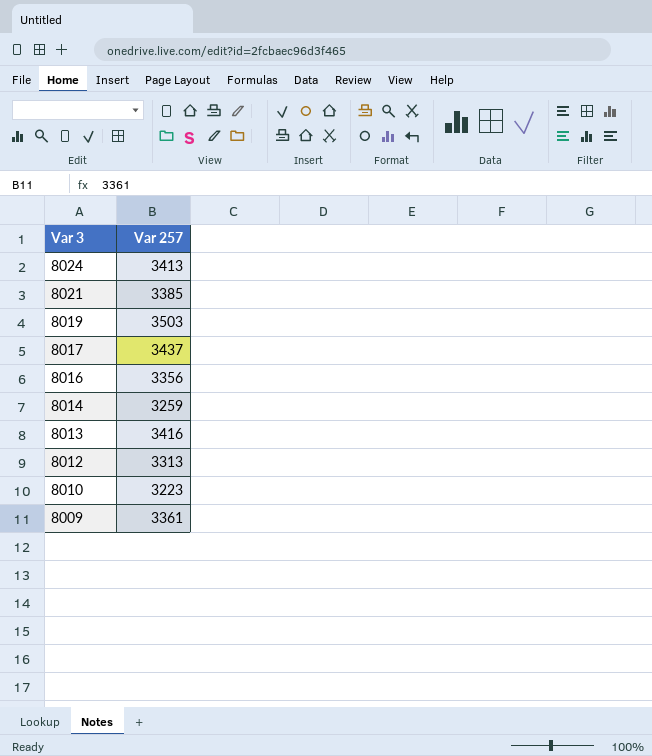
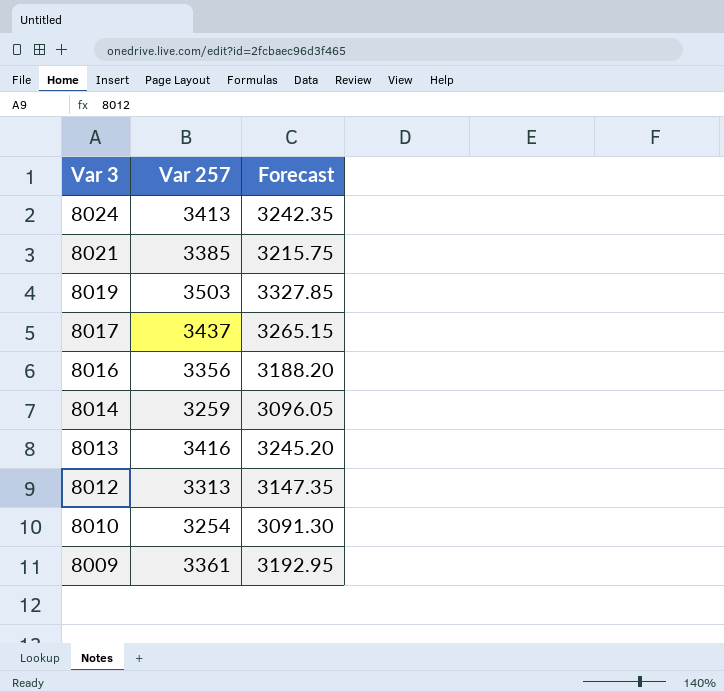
column Forecast | formula: none -> [Var 257] * 0.95
8010 | Var 257: 3223 -> 3254

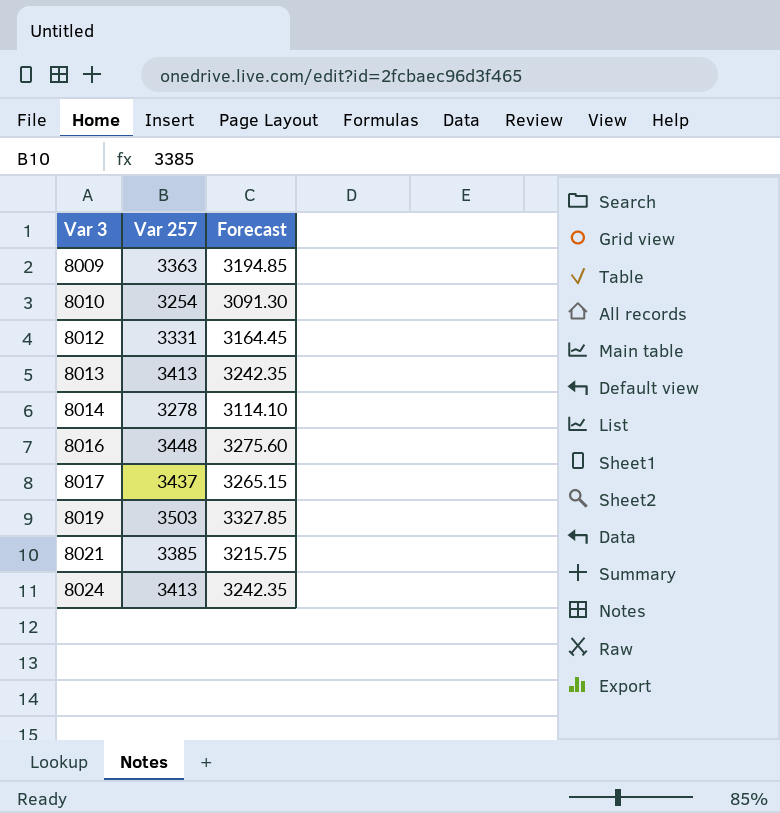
row order: Var 3 descending -> Var 3 ascending
8009 | Var 257: 3361 -> 3363
8009 | Forecast: 3192.95 -> 3194.85
8012 | Var 257: 3313 -> 3331
8012 | Forecast: 3147.35 -> 3164.45
8013 | Var 257: 3416 -> 3413
8013 | Forecast: 3245.20 -> 3242.35
8014 | Var 257: 3259 -> 3278
8014 | Forecast: 3096.05 -> 3114.10
8016 | Var 257: 3356 -> 3448
8016 | Forecast: 3188.20 -> 3275.60

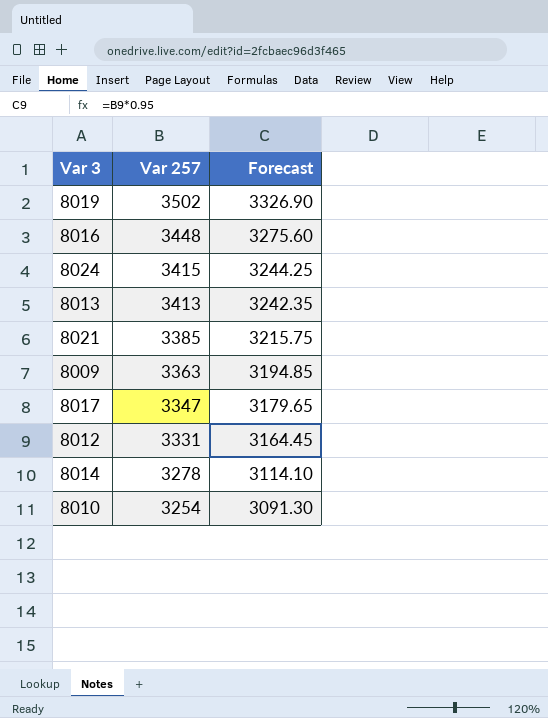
row order: Var 3 ascending -> Var 257 descending
8019 | Var 257: 3503 -> 3502
8019 | Forecast: 3327.85 -> 3326.90
8024 | Var 257: 3413 -> 3415
8024 | Forecast: 3242.35 -> 3244.25
8017 | Var 257: 3437 -> 3347
8017 | Forecast: 3265.15 -> 3179.65

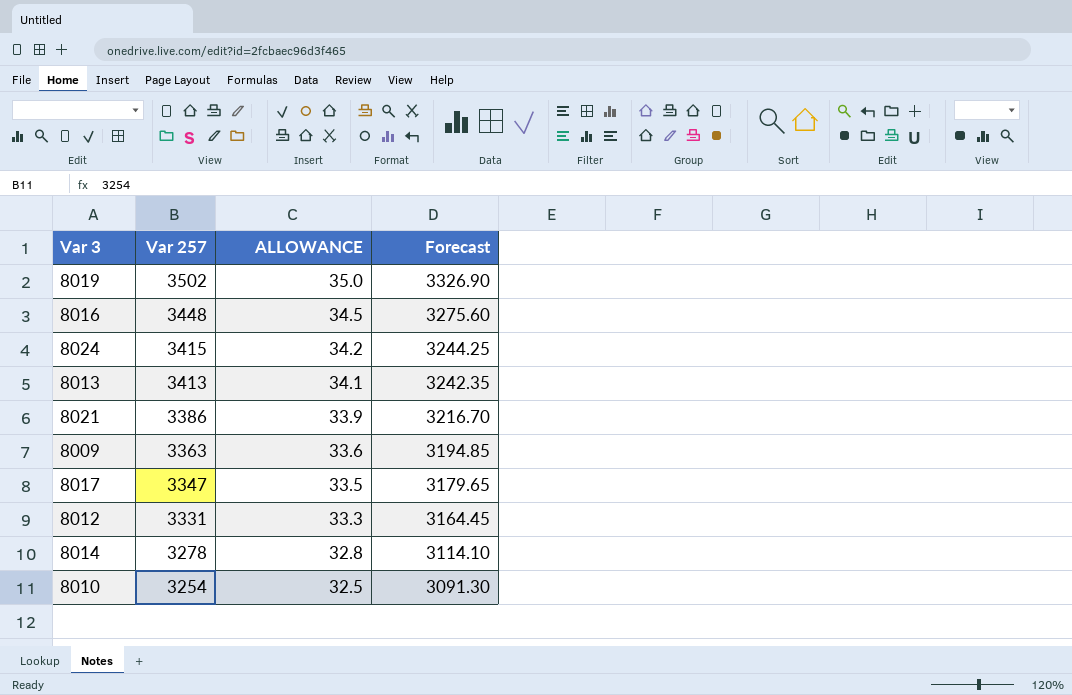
column ALLOWANCE | formula: none -> [Var 257] * 0.01
8021 | Var 257: 3385 -> 3386
8021 | Forecast: 3215.75 -> 3216.70

